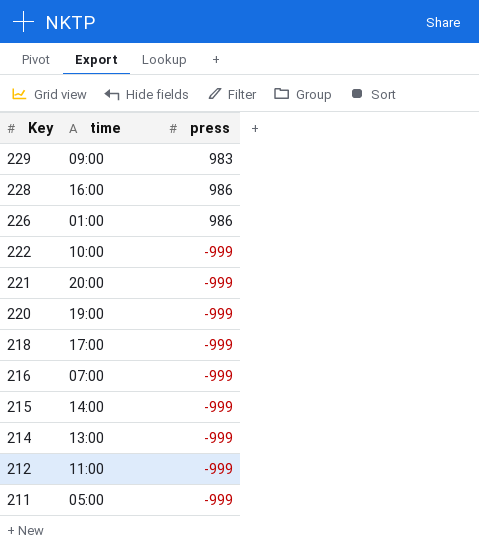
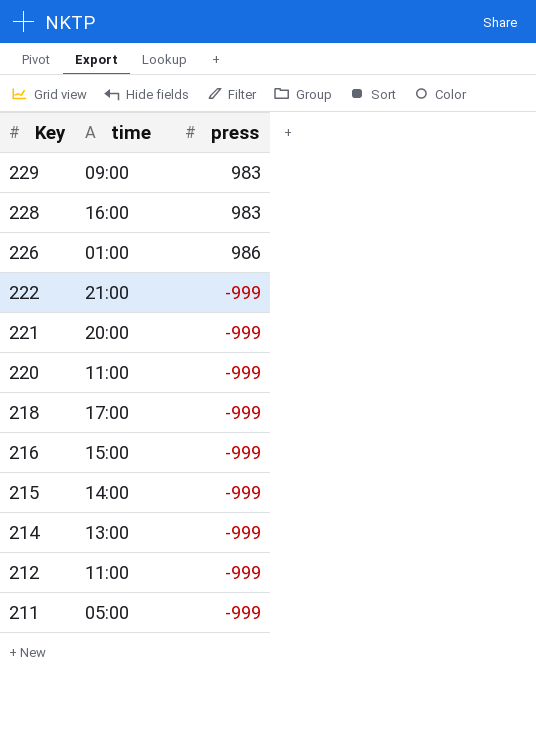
228 | press: 986 -> 983
222 | time: 10:00 -> 21:00
220 | time: 19:00 -> 11:00
216 | time: 07:00 -> 15:00

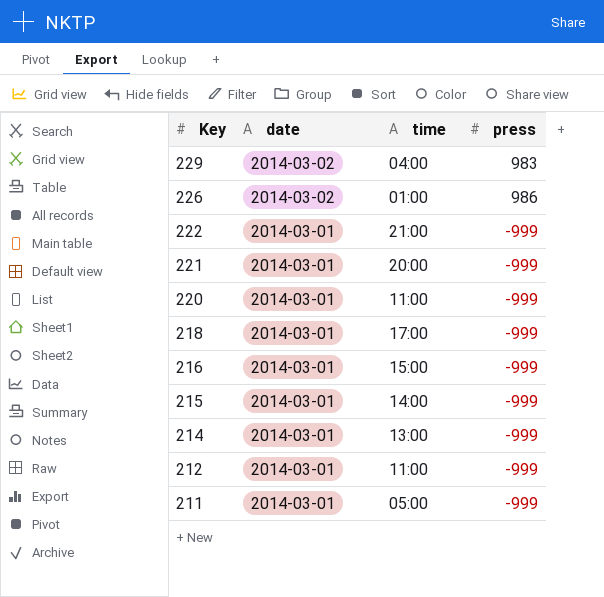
column date | position: none -> 2
row 228: 16:00 | 983 -> none
229 | time: 09:00 -> 04:00

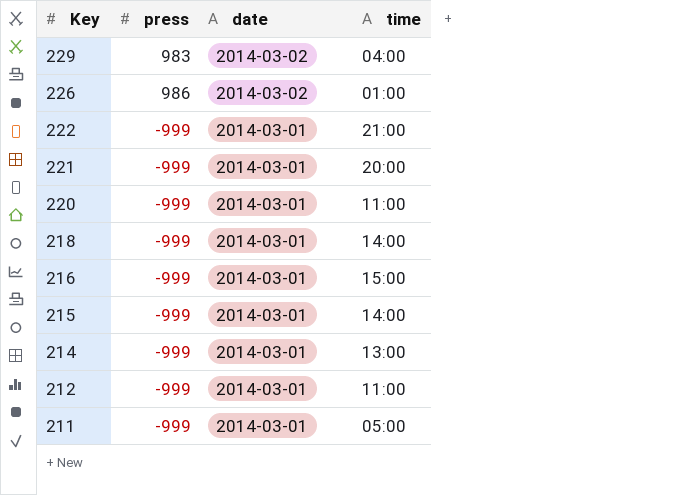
column press | position: 4 -> 2
218 | time: 17:00 -> 14:00

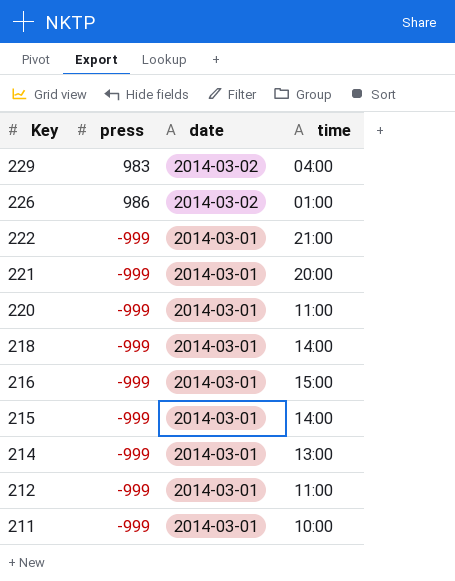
211 | time: 05:00 -> 10:00

